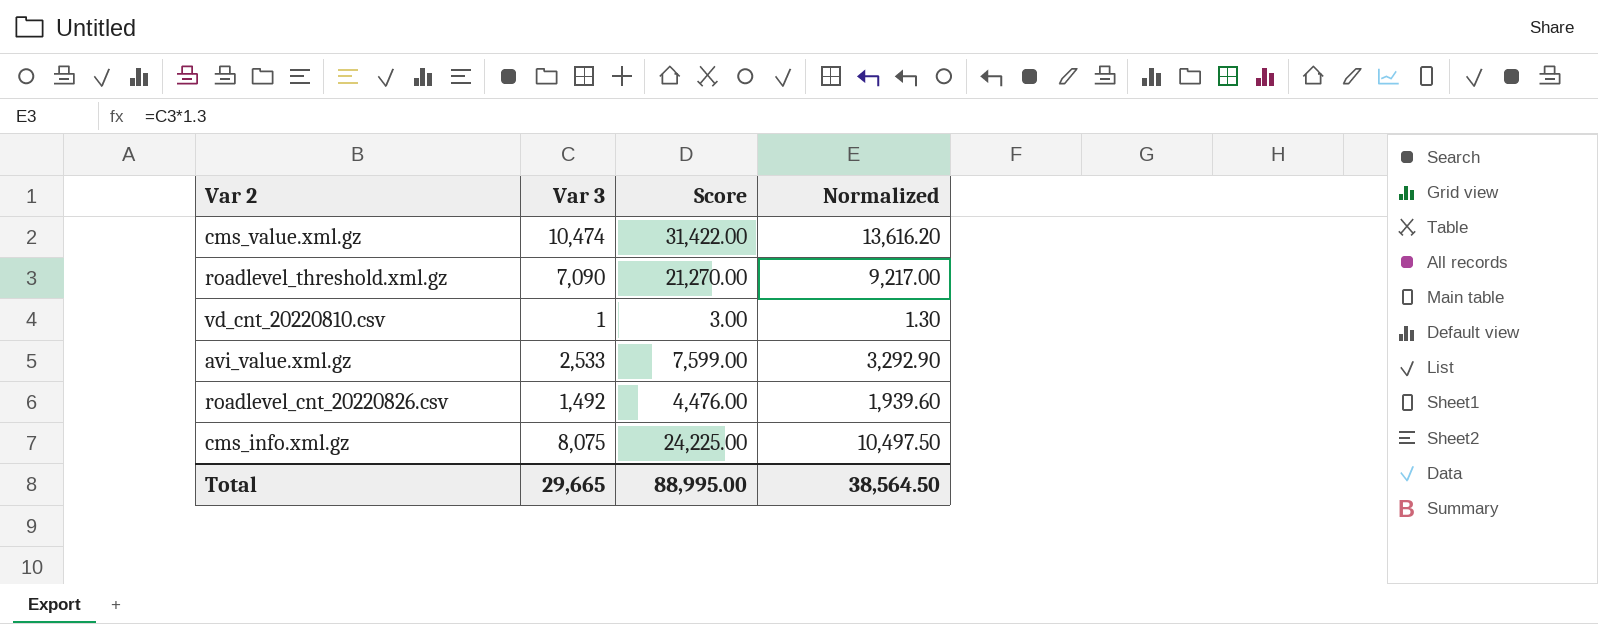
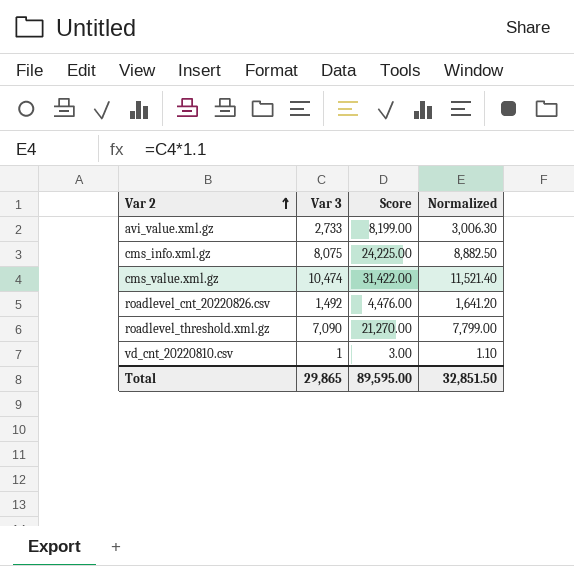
row order: none -> Var 2 ascending
column Normalized | formula: [Var 3] * 1.3 -> [Var 3] * 1.1
avi_value.xml.gz | Var 3: 2,533 -> 2,733
avi_value.xml.gz | Score: 7,599.00 -> 8,199.00
Total | Var 3: 29,665 -> 29,865
Total | Score: 88,995.00 -> 89,595.00
Total | Normalized: 38,564.50 -> 32,851.50

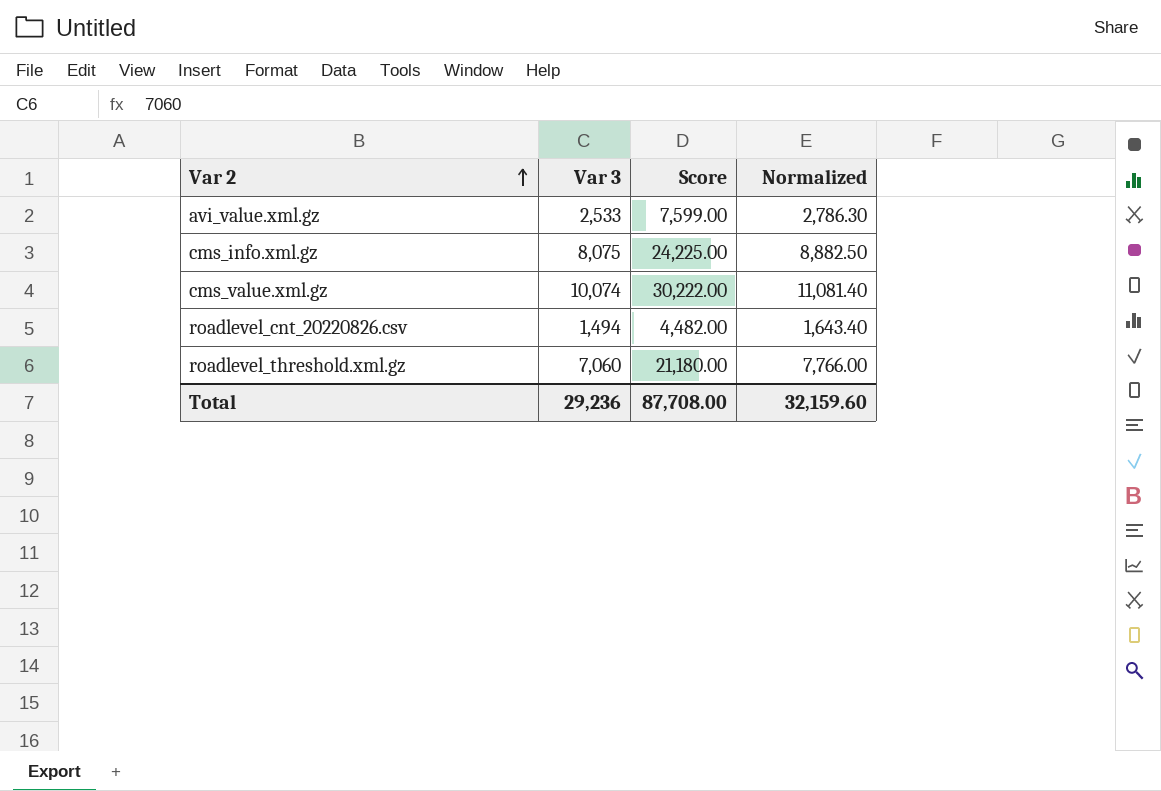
row vd_cnt_20220810.csv: 1 | 3.00 | 1.10 -> none
avi_value.xml.gz | Var 3: 2,733 -> 2,533
avi_value.xml.gz | Score: 8,199.00 -> 7,599.00
avi_value.xml.gz | Normalized: 3,006.30 -> 2,786.30
cms_value.xml.gz | Var 3: 10,474 -> 10,074
cms_value.xml.gz | Score: 31,422.00 -> 30,222.00
cms_value.xml.gz | Normalized: 11,521.40 -> 11,081.40
roadlevel_cnt_20220826.csv | Var 3: 1,492 -> 1,494
roadlevel_cnt_20220826.csv | Score: 4,476.00 -> 4,482.00
roadlevel_cnt_20220826.csv | Normalized: 1,641.20 -> 1,643.40
roadlevel_threshold.xml.gz | Var 3: 7,090 -> 7,060
roadlevel_threshold.xml.gz | Score: 21,270.00 -> 21,180.00
roadlevel_threshold.xml.gz | Normalized: 7,799.00 -> 7,766.00
Total | Var 3: 29,865 -> 29,236
Total | Score: 89,595.00 -> 87,708.00
Total | Normalized: 32,851.50 -> 32,159.60

